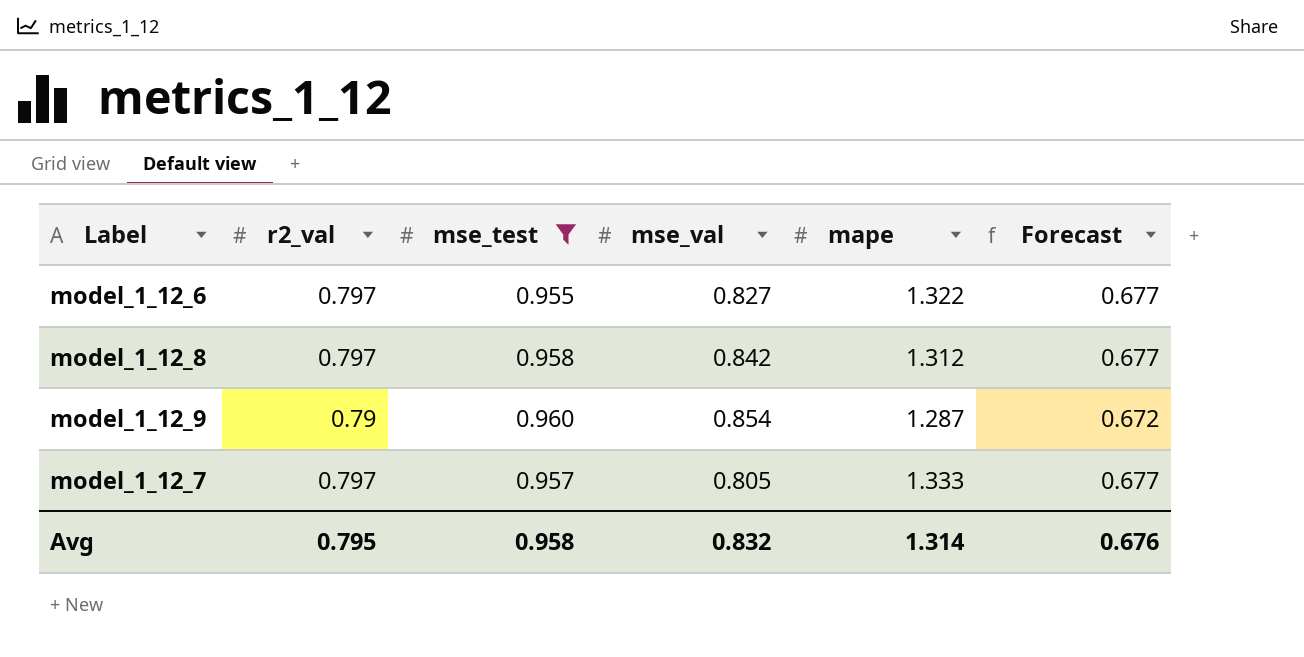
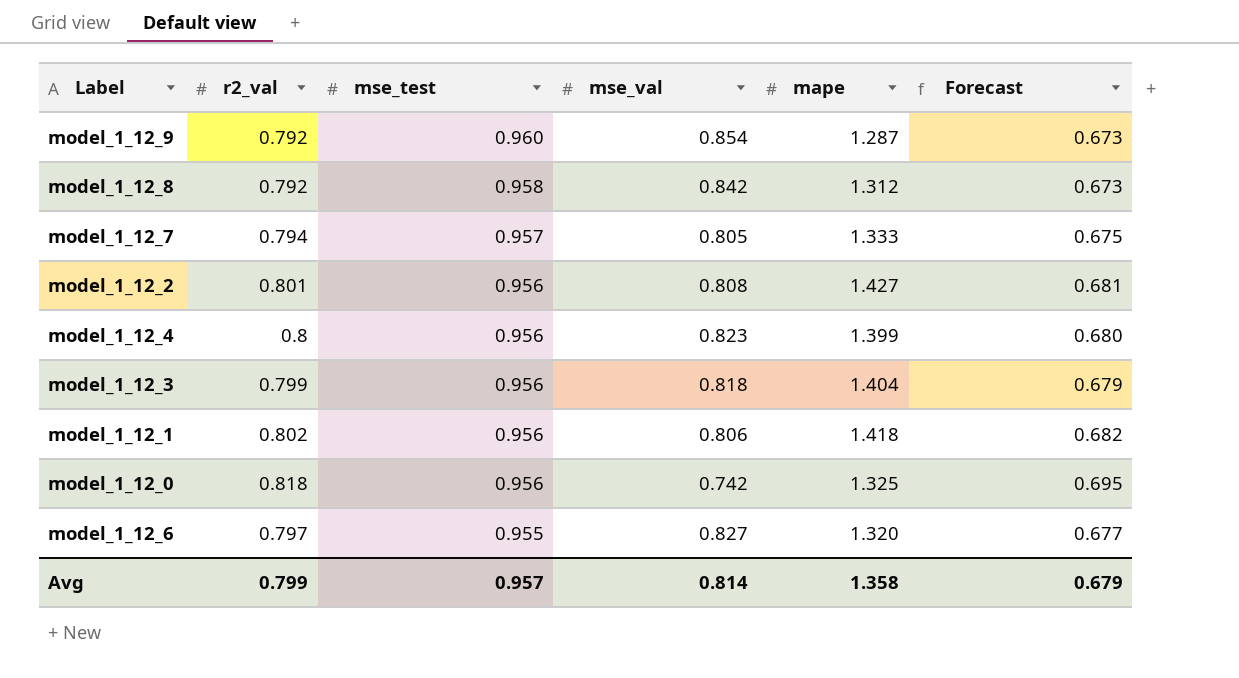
filter: mse_test != 0.956 -> none
row order: none -> mse_test descending
model_1_12_9 | r2_val: 0.79 -> 0.792
model_1_12_9 | Forecast: 0.672 -> 0.673
model_1_12_8 | r2_val: 0.797 -> 0.792
model_1_12_8 | Forecast: 0.677 -> 0.673
model_1_12_7 | r2_val: 0.797 -> 0.794
model_1_12_7 | Forecast: 0.677 -> 0.675
model_1_12_6 | mape: 1.322 -> 1.320
Avg | r2_val: 0.795 -> 0.799
Avg | mse_test: 0.958 -> 0.957
Avg | mse_val: 0.832 -> 0.814
Avg | mape: 1.314 -> 1.358
Avg | Forecast: 0.676 -> 0.679

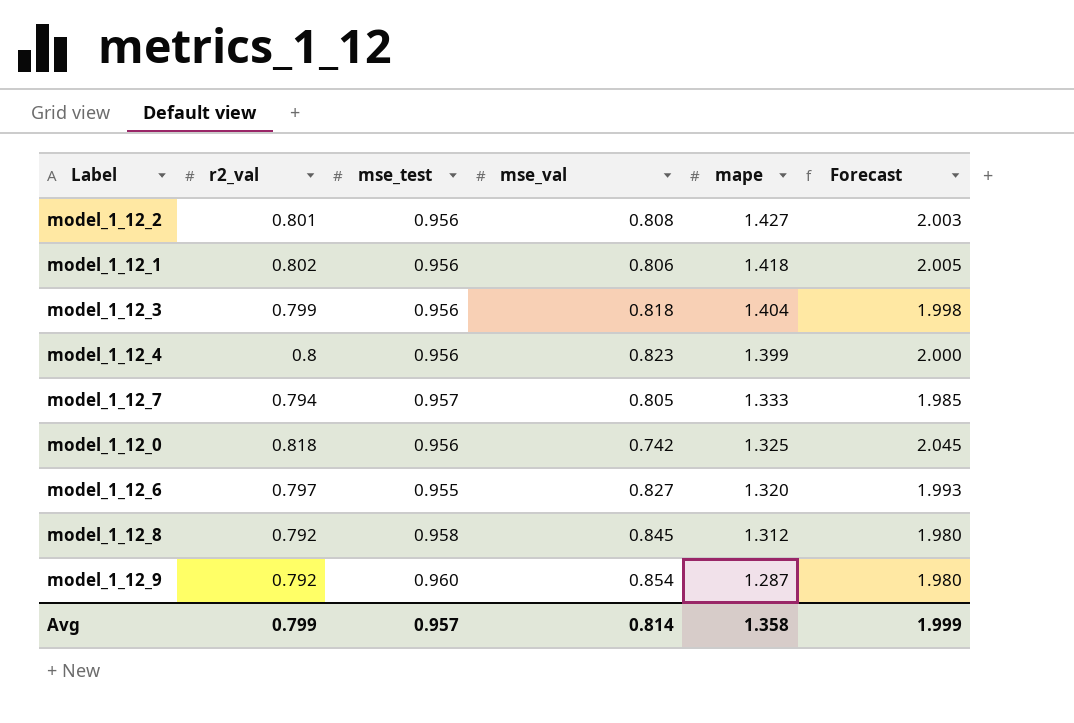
row order: mse_test descending -> mape descending
column Forecast | formula: [r2_val] * 0.85 -> [r2_val] * 2.5
model_1_12_8 | mse_val: 0.842 -> 0.845
Avg | Forecast: 0.679 -> 1.999

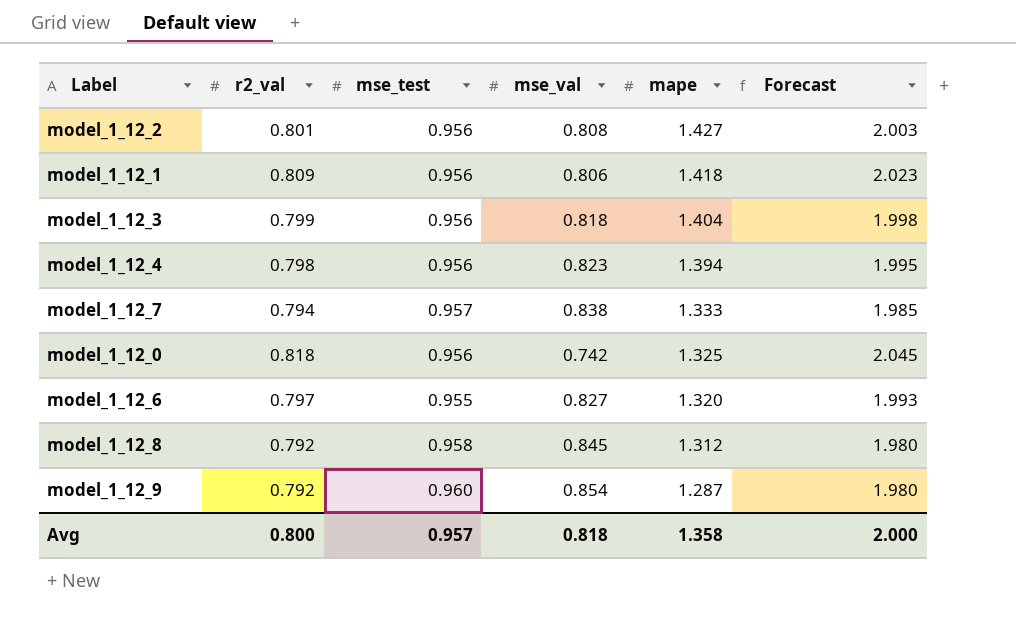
model_1_12_1 | r2_val: 0.802 -> 0.809
model_1_12_1 | Forecast: 2.005 -> 2.023
model_1_12_4 | r2_val: 0.8 -> 0.798
model_1_12_4 | mape: 1.399 -> 1.394
model_1_12_4 | Forecast: 2.000 -> 1.995
model_1_12_7 | mse_val: 0.805 -> 0.838
Avg | r2_val: 0.799 -> 0.800
Avg | mse_val: 0.814 -> 0.818
Avg | Forecast: 1.999 -> 2.000

